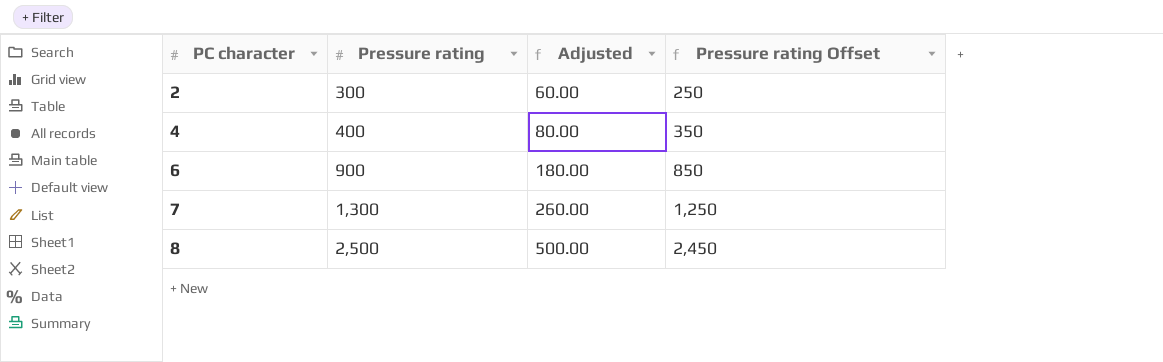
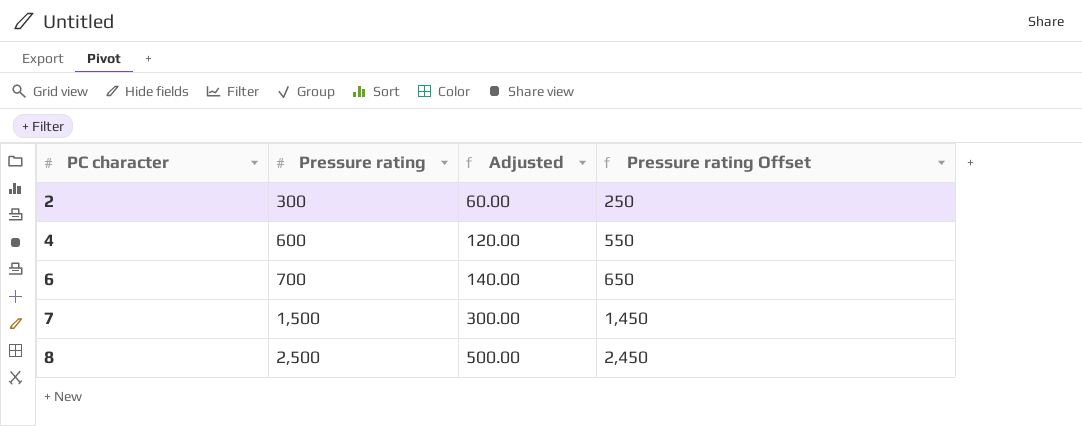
4 | Pressure rating: 400 -> 600
4 | Adjusted: 80.00 -> 120.00
4 | Pressure rating Offset: 350 -> 550
6 | Pressure rating: 900 -> 700
6 | Adjusted: 180.00 -> 140.00
6 | Pressure rating Offset: 850 -> 650
7 | Pressure rating: 1,300 -> 1,500
7 | Adjusted: 260.00 -> 300.00
7 | Pressure rating Offset: 1,250 -> 1,450

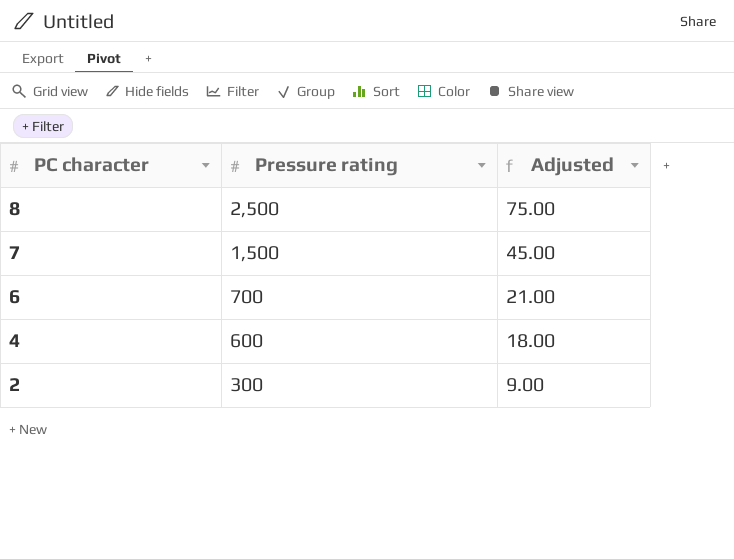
row order: PC character ascending -> PC character descending
column Pressure rating Offset | formula: [Pressure rating] - 50 -> none
column Adjusted | formula: [Pressure rating] * 0.2 -> [Pressure rating] * 0.03

